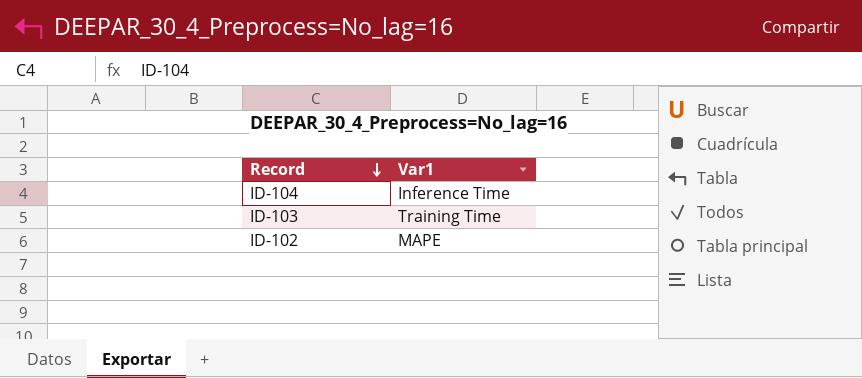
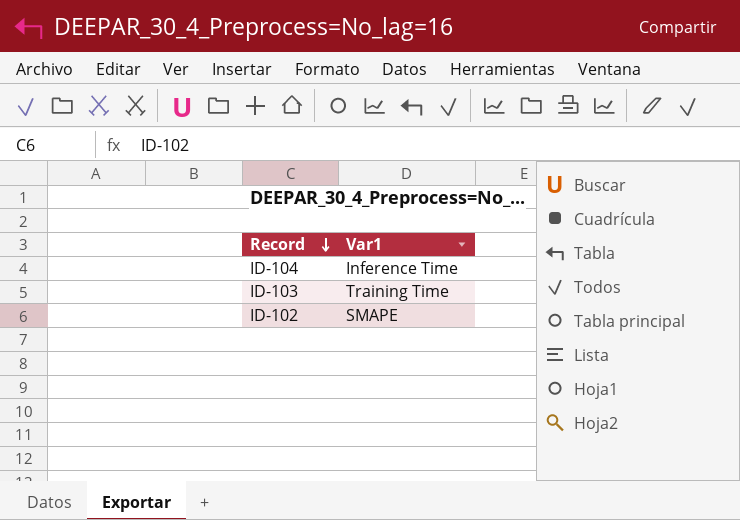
ID-102 | Var1: MAPE -> SMAPE

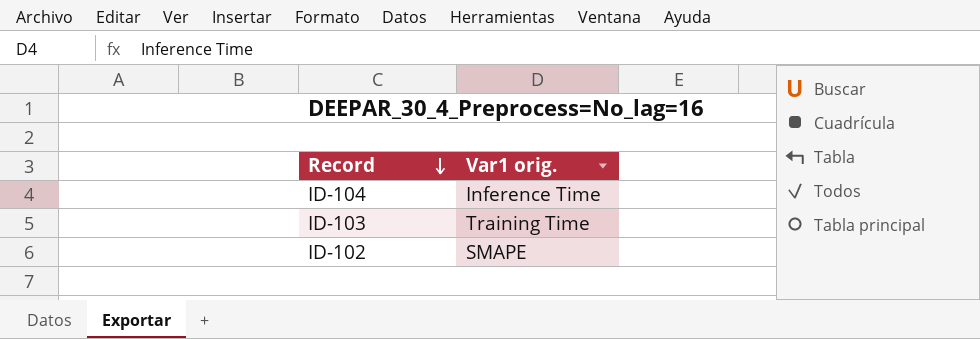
column name: Var1 -> Var1 orig.

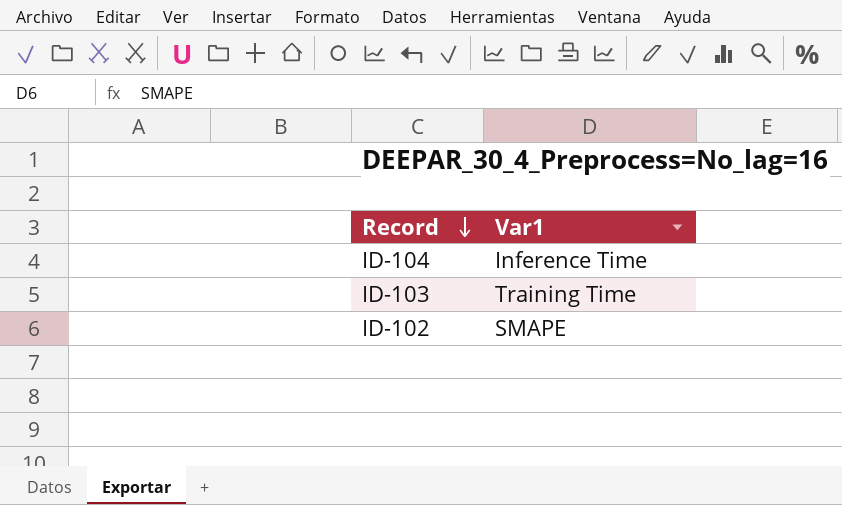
column name: Var1 orig. -> Var1

